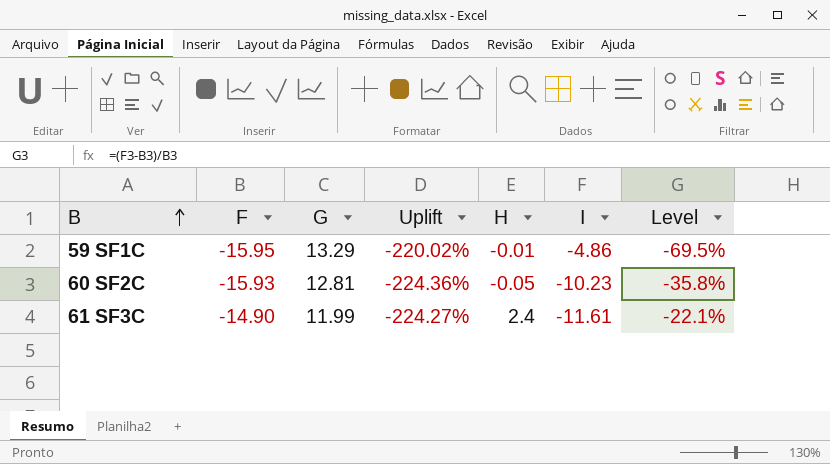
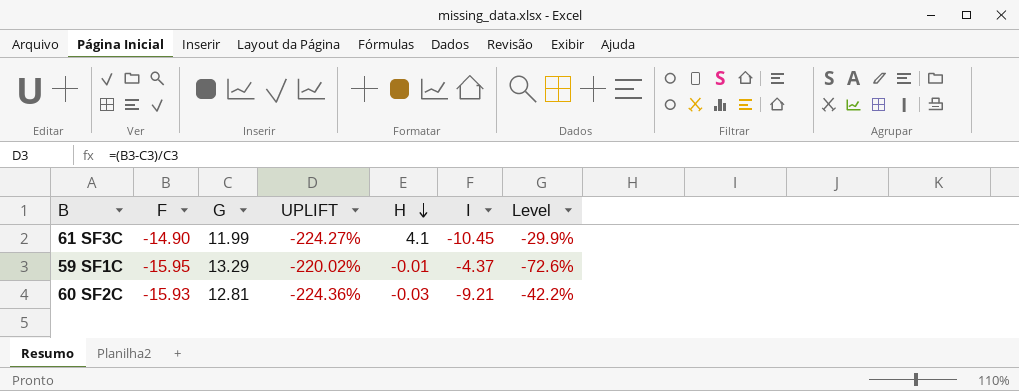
row order: B ascending -> H descending
column name: Uplift -> UPLIFT
61 SF3C | H: 2.4 -> 4.1
61 SF3C | I: -11.61 -> -10.45
61 SF3C | Level: -22.1% -> -29.9%
59 SF1C | I: -4.86 -> -4.37
59 SF1C | Level: -69.5% -> -72.6%
60 SF2C | H: -0.05 -> -0.03
60 SF2C | I: -10.23 -> -9.21
60 SF2C | Level: -35.8% -> -42.2%

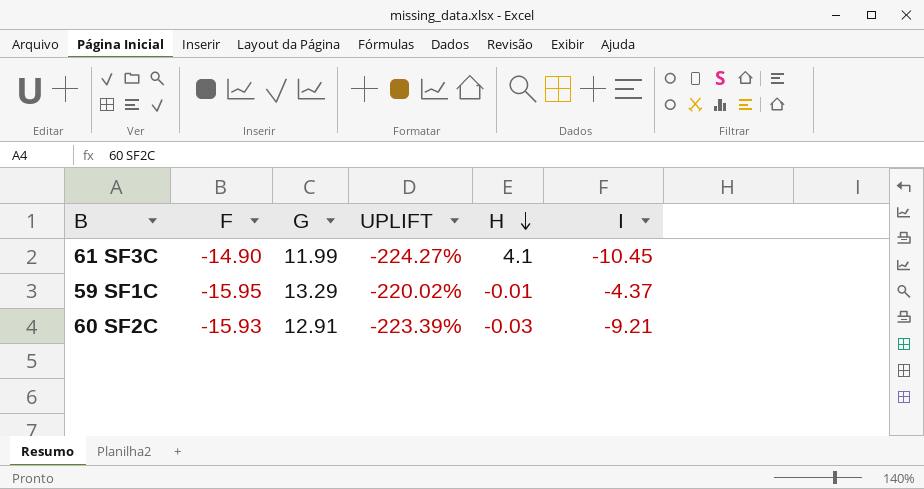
column Level | formula: ([I] - [F]) / [F] -> none
60 SF2C | G: 12.81 -> 12.91
60 SF2C | UPLIFT: -224.36% -> -223.39%

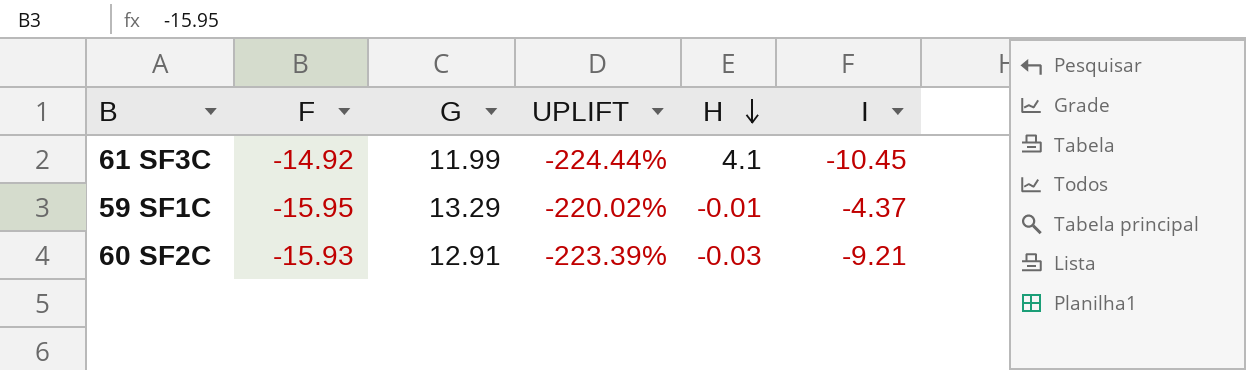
61 SF3C | F: -14.90 -> -14.92
61 SF3C | UPLIFT: -224.27% -> -224.44%

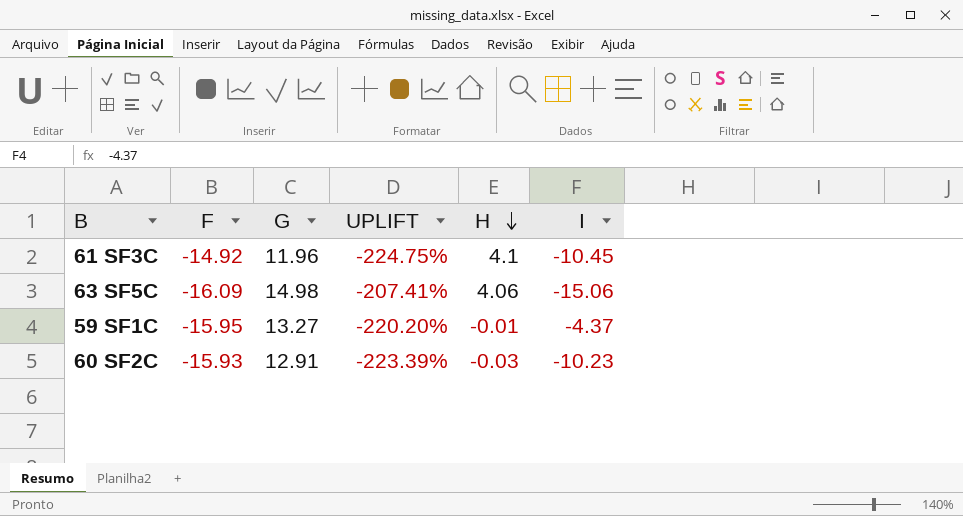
61 SF3C | G: 11.99 -> 11.96
61 SF3C | UPLIFT: -224.44% -> -224.75%
row 63 SF5C: none -> -16.09 | 14.98 | -207.41% | 4.06 | -15.06
59 SF1C | G: 13.29 -> 13.27
59 SF1C | UPLIFT: -220.02% -> -220.20%
60 SF2C | I: -9.21 -> -10.23

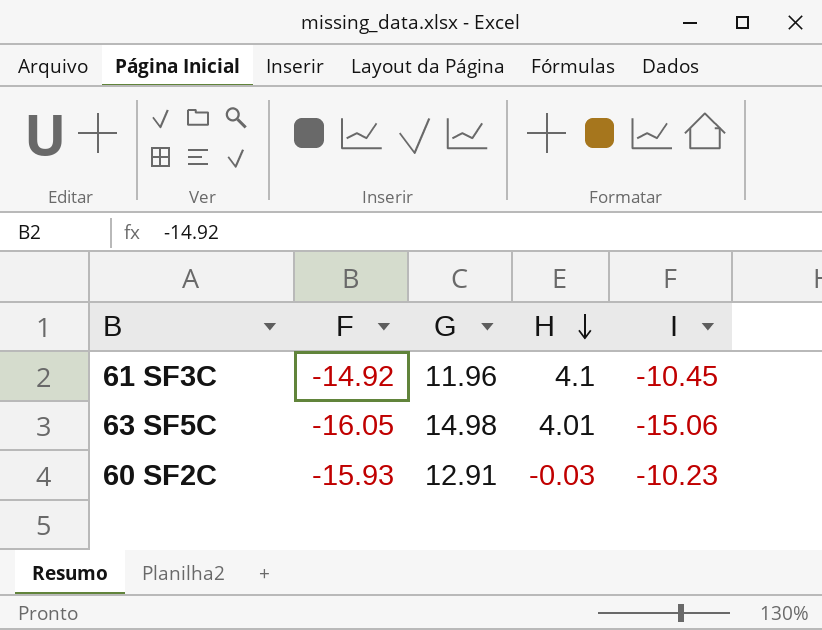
column UPLIFT | formula: ([F] - [G]) / [G] -> none
row 59 SF1C: -15.95 | 13.27 | -220.20% | -0.01 | -4.37 -> none
63 SF5C | F: -16.09 -> -16.05
63 SF5C | H: 4.06 -> 4.01

